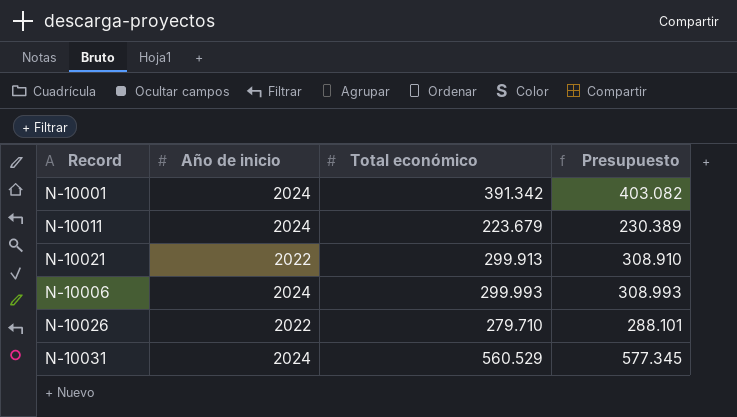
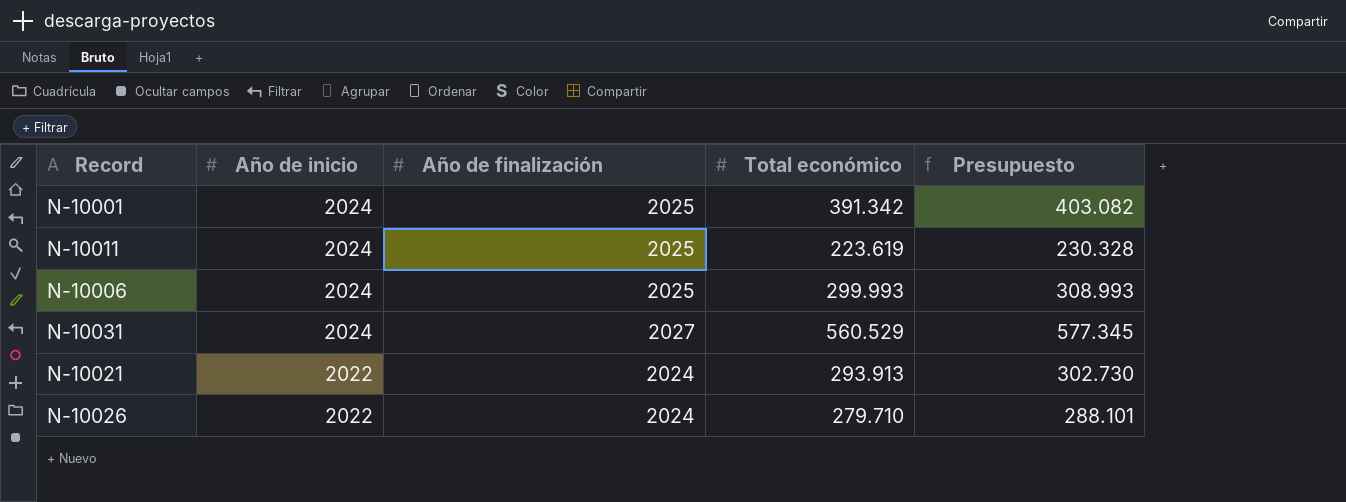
row order: none -> Año de inicio descending
column Año de finalización | position: none -> 3
N-10011 | Total económico: 223.679 -> 223.619
N-10011 | Presupuesto: 230.389 -> 230.328
N-10021 | Total económico: 299.913 -> 293.913
N-10021 | Presupuesto: 308.910 -> 302.730

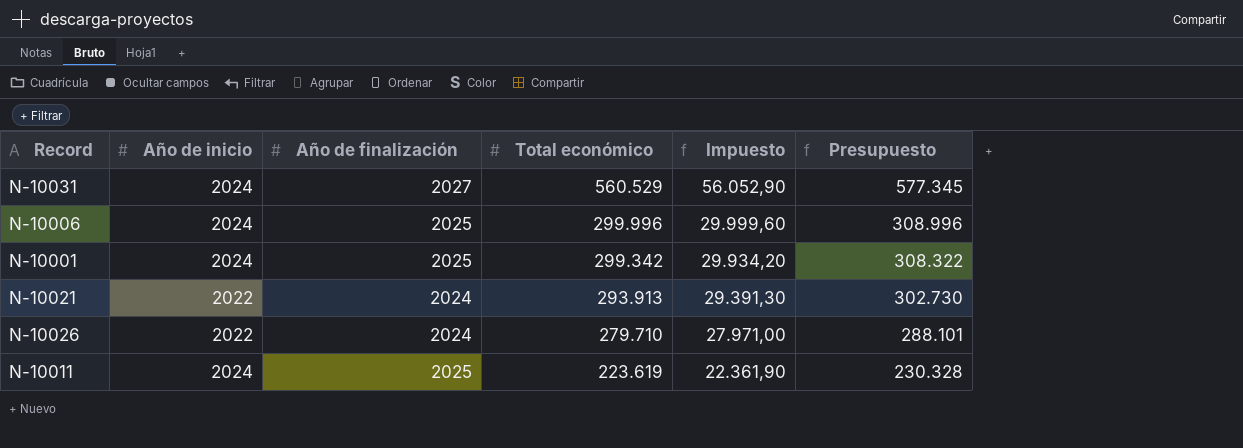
row order: Año de inicio descending -> Total económico descending
column Impuesto | formula: none -> [Total económico] * 0,1
N-10006 | Total económico: 299.993 -> 299.996
N-10006 | Presupuesto: 308.993 -> 308.996
N-10001 | Total económico: 391.342 -> 299.342
N-10001 | Presupuesto: 403.082 -> 308.322

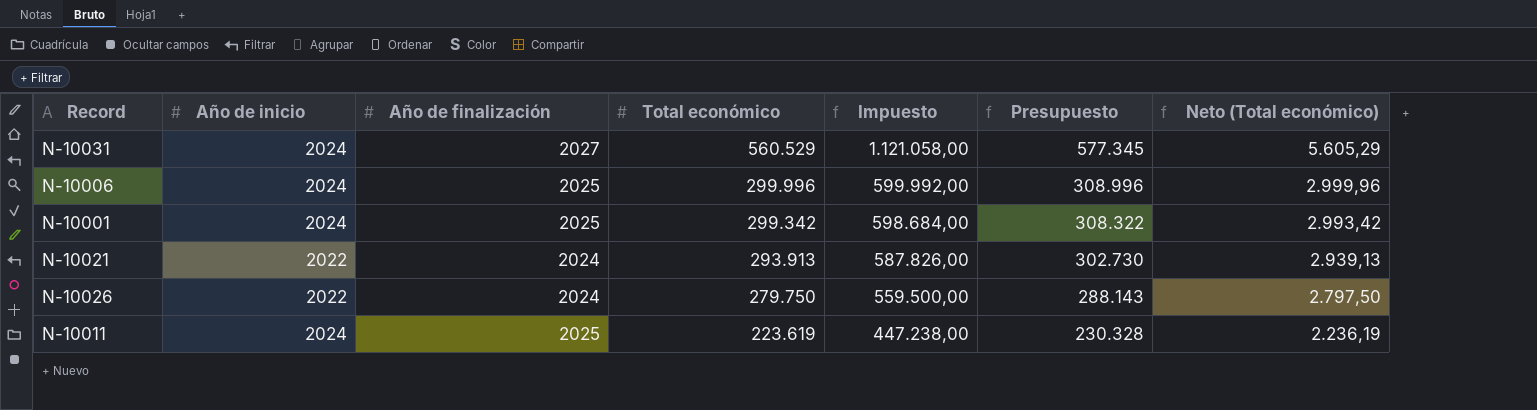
column Impuesto | formula: [Total económico] * 0,1 -> [Total económico] * 2
column Neto (Total económico) | formula: none -> [Total económico] * 0,01
N-10026 | Total económico: 279.710 -> 279.750
N-10026 | Presupuesto: 288.101 -> 288.143

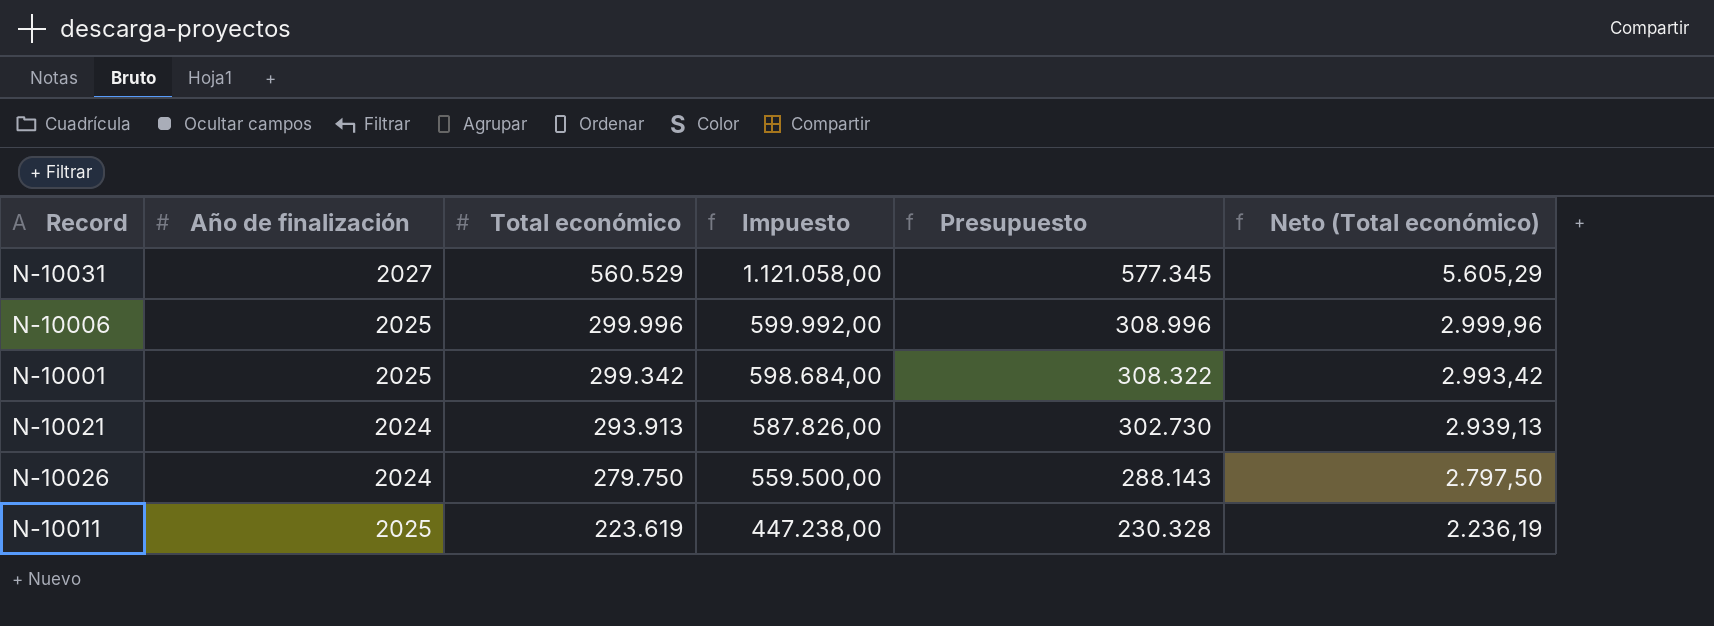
column Año de inicio | position: 2 -> none

